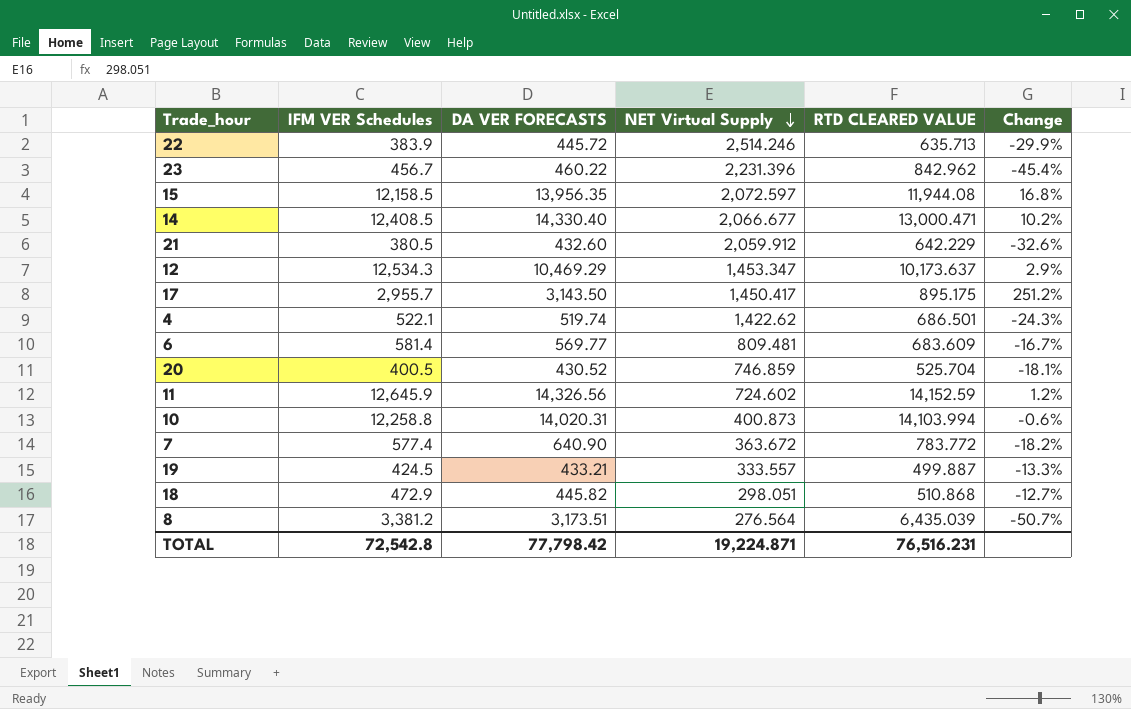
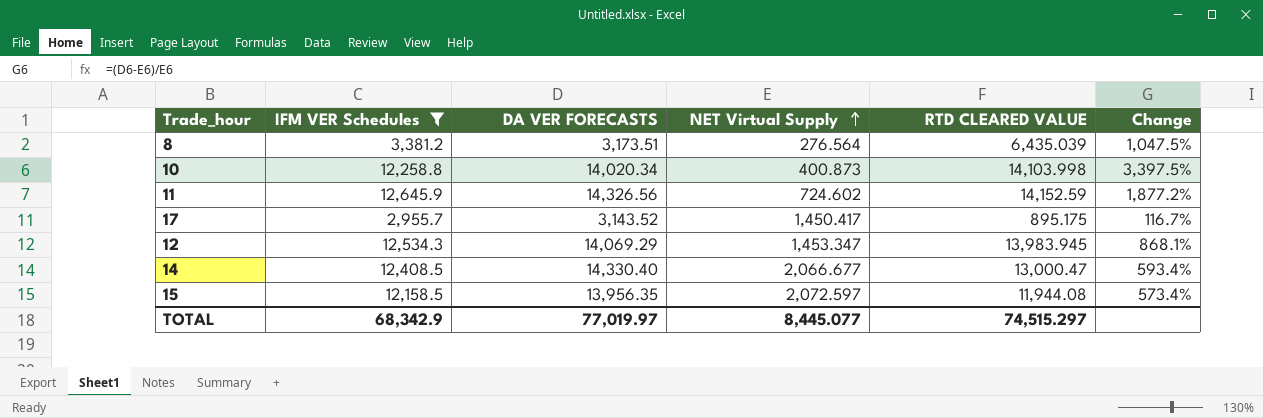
filter: none -> IFM VER Schedules >= 2,955.7
row order: NET Virtual Supply descending -> NET Virtual Supply ascending
column Change | formula: ([DA VER FORECASTS] - [RTD CLEARED VALUE]) / [RTD CLEARED VALUE] -> ([DA VER FORECASTS] - [NET Virtual Supply]) / [NET Virtual Supply]
10 | DA VER FORECASTS: 14,020.31 -> 14,020.34
10 | RTD CLEARED VALUE: 14,103.994 -> 14,103.998
17 | DA VER FORECASTS: 3,143.50 -> 3,143.52
12 | DA VER FORECASTS: 10,469.29 -> 14,069.29
12 | RTD CLEARED VALUE: 10,173.637 -> 13,983.945
14 | RTD CLEARED VALUE: 13,000.471 -> 13,000.47
TOTAL | IFM VER Schedules: 72,542.8 -> 68,342.9
TOTAL | DA VER FORECASTS: 77,798.42 -> 77,019.97
TOTAL | NET Virtual Supply: 19,224.871 -> 8,445.077
TOTAL | RTD CLEARED VALUE: 76,516.231 -> 74,515.297

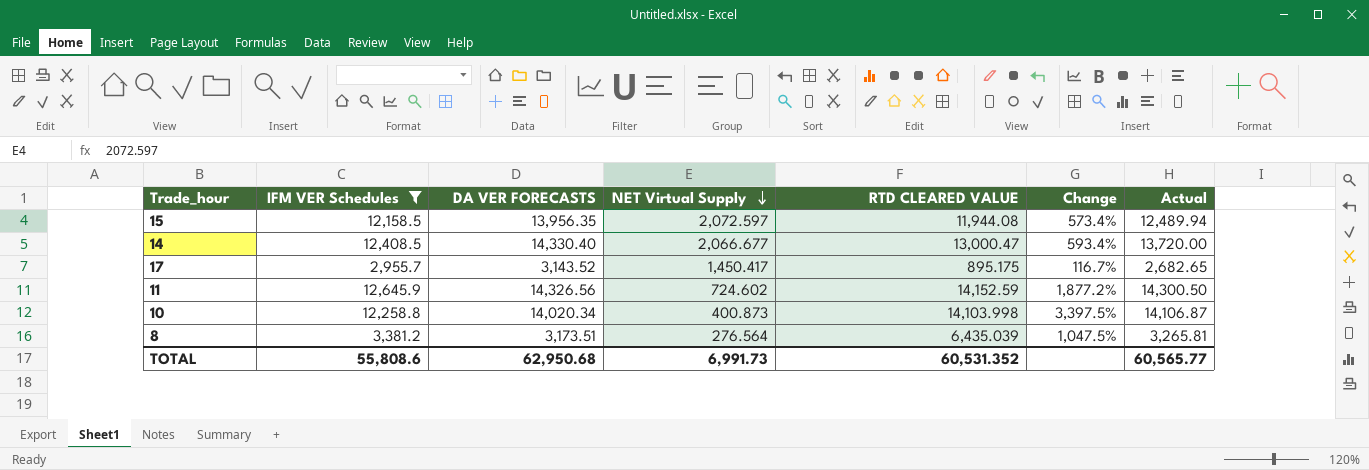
row order: NET Virtual Supply ascending -> NET Virtual Supply descending
column Actual | position: none -> 7
row 12: 12,534.3 | 14,069.29 | 1,453.347 | 13,983.945 | 868.1% -> none
TOTAL | IFM VER Schedules: 68,342.9 -> 55,808.6
TOTAL | DA VER FORECASTS: 77,019.97 -> 62,950.68
TOTAL | NET Virtual Supply: 8,445.077 -> 6,991.73
TOTAL | RTD CLEARED VALUE: 74,515.297 -> 60,531.352

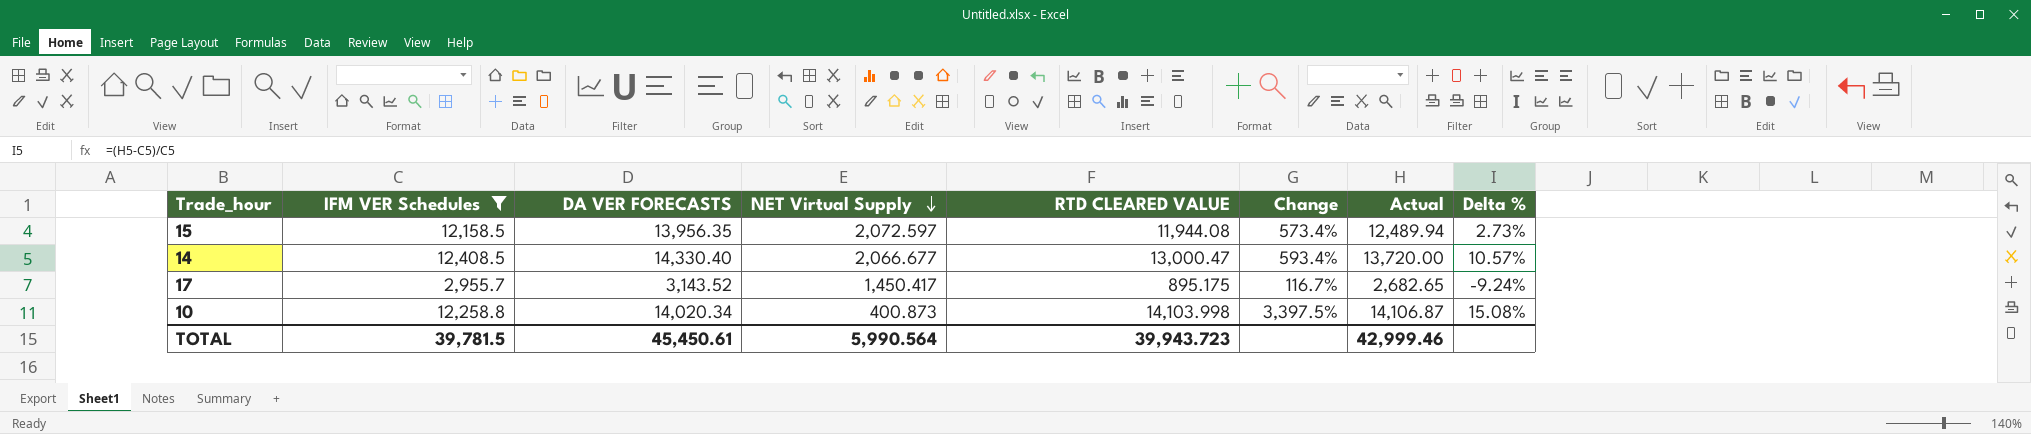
column Delta % | formula: none -> ([Actual] - [IFM VER Schedules]) / [IFM VER Schedules]
row 11: 12,645.9 | 14,326.56 | 724.602 | 14,152.59 | 1,877.2% | 14,300.50 -> none
row 8: 3,381.2 | 3,173.51 | 276.564 | 6,435.039 | 1,047.5% | 3,265.81 -> none
TOTAL | IFM VER Schedules: 55,808.6 -> 39,781.5
TOTAL | DA VER FORECASTS: 62,950.68 -> 45,450.61
TOTAL | NET Virtual Supply: 6,991.73 -> 5,990.564
TOTAL | RTD CLEARED VALUE: 60,531.352 -> 39,943.723
TOTAL | Actual: 60,565.77 -> 42,999.46

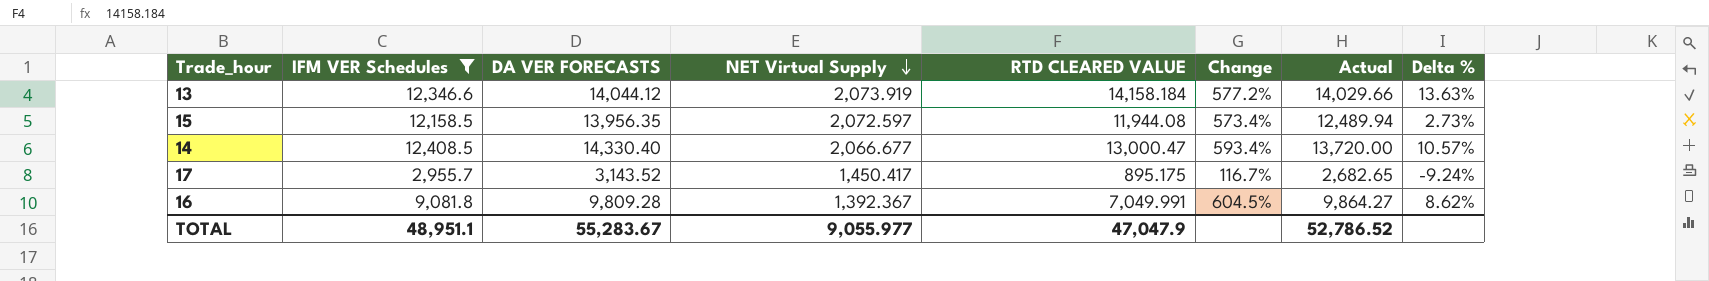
row 10: 12,258.8 | 14,020.34 | 400.873 | 14,103.998 | 3,397.5% | 14,106.87 | 15.08% -> none
row 13: none -> 12,346.6 | 14,044.12 | 2,073.919 | 14,158.184 | 577.2% | 14,029.66 | 13.63%
row 16: none -> 9,081.8 | 9,809.28 | 1,392.367 | 7,049.991 | 604.5% | 9,864.27 | 8.62%
TOTAL | IFM VER Schedules: 39,781.5 -> 48,951.1
TOTAL | DA VER FORECASTS: 45,450.61 -> 55,283.67
TOTAL | NET Virtual Supply: 5,990.564 -> 9,055.977
TOTAL | RTD CLEARED VALUE: 39,943.723 -> 47,047.9
TOTAL | Actual: 42,999.46 -> 52,786.52

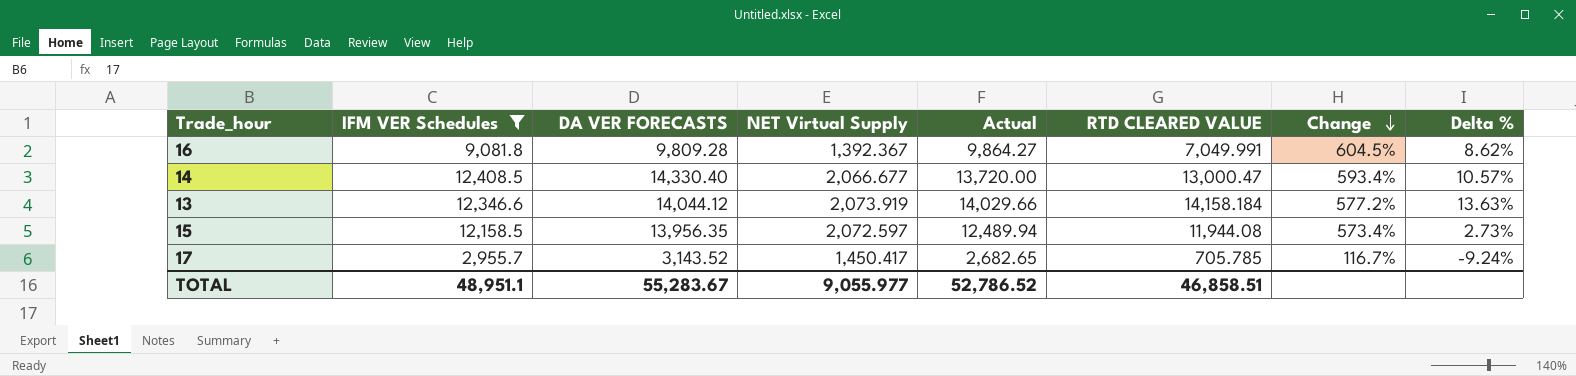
row order: NET Virtual Supply descending -> Change descending
column Actual | position: 7 -> 5
17 | RTD CLEARED VALUE: 895.175 -> 705.785
TOTAL | RTD CLEARED VALUE: 47,047.9 -> 46,858.51

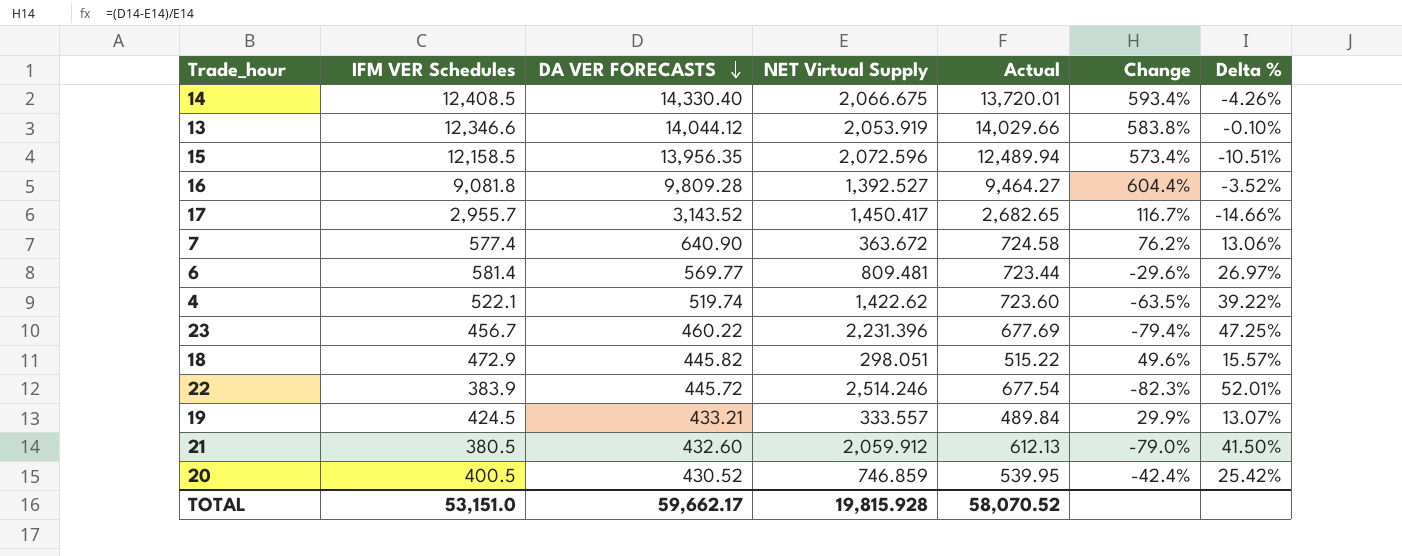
filter: IFM VER Schedules >= 2,955.7 -> none
row order: Change descending -> DA VER FORECASTS descending
column RTD CLEARED VALUE | position: 6 -> none
column Delta % | formula: ([Actual] - [IFM VER Schedules]) / [IFM VER Schedules] -> ([Actual] - [DA VER FORECASTS]) / [DA VER FORECASTS]
14 | NET Virtual Supply: 2,066.677 -> 2,066.675
14 | Actual: 13,720.00 -> 13,720.01
13 | NET Virtual Supply: 2,073.919 -> 2,053.919
13 | Change: 577.2% -> 583.8%
15 | NET Virtual Supply: 2,072.597 -> 2,072.596
16 | NET Virtual Supply: 1,392.367 -> 1,392.527
16 | Actual: 9,864.27 -> 9,464.27
16 | Change: 604.5% -> 604.4%
TOTAL | IFM VER Schedules: 48,951.1 -> 53,151.0
TOTAL | DA VER FORECASTS: 55,283.67 -> 59,662.17
TOTAL | NET Virtual Supply: 9,055.977 -> 19,815.928
TOTAL | Actual: 52,786.52 -> 58,070.52

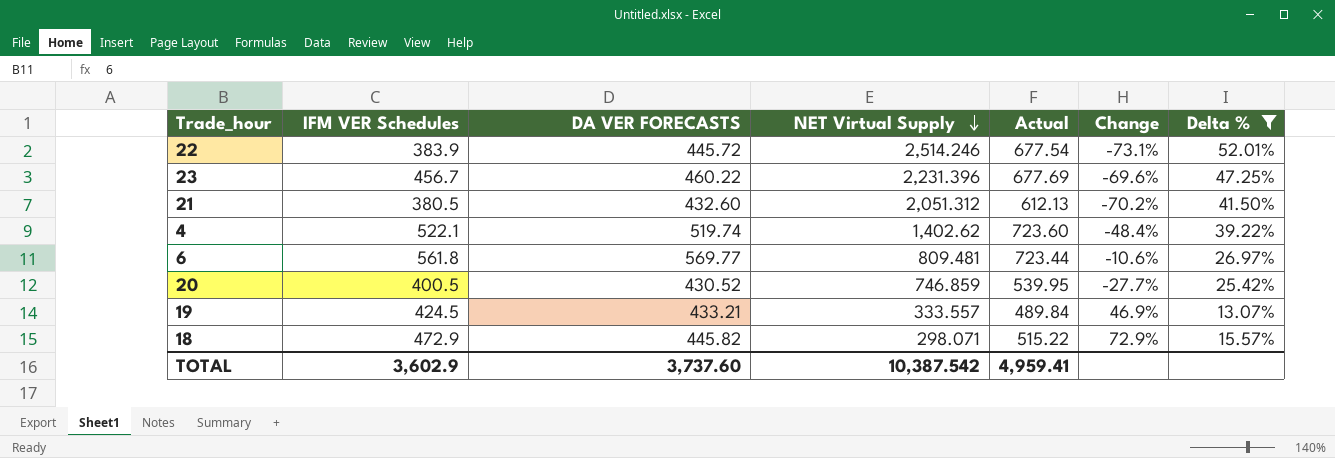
filter: none -> Delta % >= 13.07%
row order: DA VER FORECASTS descending -> NET Virtual Supply descending
column Change | formula: ([DA VER FORECASTS] - [NET Virtual Supply]) / [NET Virtual Supply] -> ([Actual] - [NET Virtual Supply]) / [NET Virtual Supply]
21 | NET Virtual Supply: 2,059.912 -> 2,051.312
4 | NET Virtual Supply: 1,422.62 -> 1,402.62
6 | IFM VER Schedules: 581.4 -> 561.8
18 | NET Virtual Supply: 298.051 -> 298.071
TOTAL | IFM VER Schedules: 53,151.0 -> 3,602.9
TOTAL | DA VER FORECASTS: 59,662.17 -> 3,737.60
TOTAL | NET Virtual Supply: 19,815.928 -> 10,387.542
TOTAL | Actual: 58,070.52 -> 4,959.41

